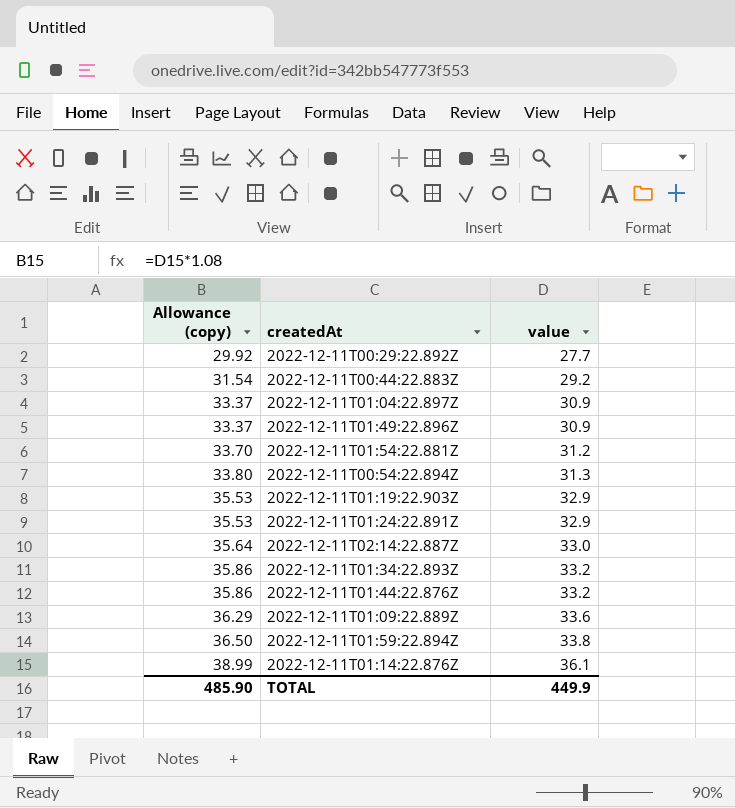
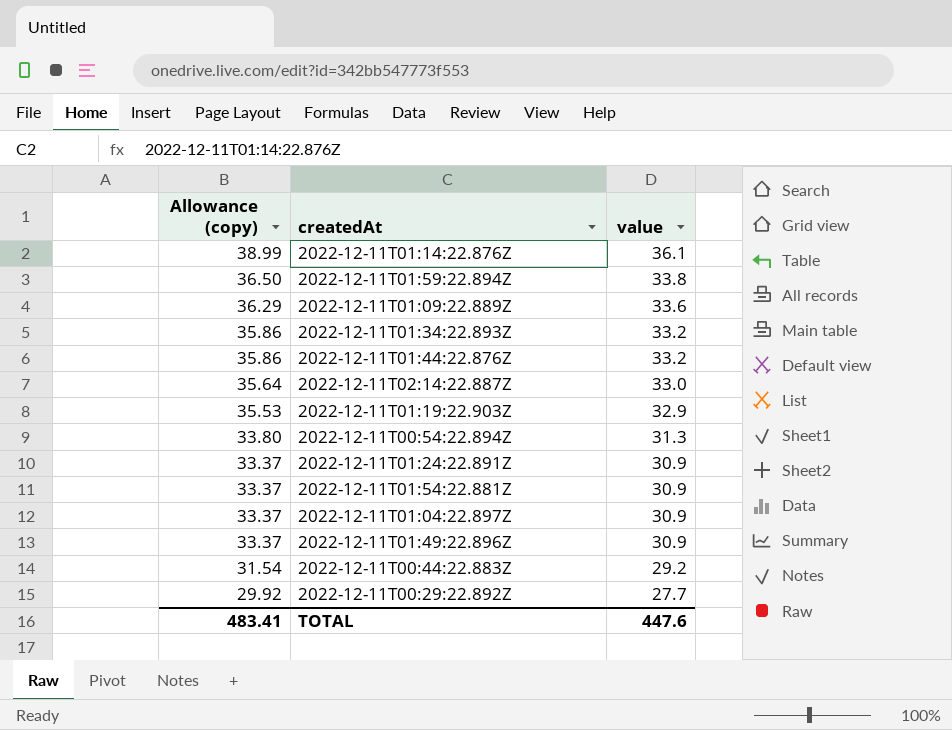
row order: Allowance (copy) ascending -> Allowance (copy) descending
2022-12-11T01:24:22.891Z | Allowance (copy): 35.53 -> 33.37
2022-12-11T01:24:22.891Z | value: 32.9 -> 30.9
2022-12-11T01:54:22.881Z | Allowance (copy): 33.70 -> 33.37
2022-12-11T01:54:22.881Z | value: 31.2 -> 30.9
TOTAL | Allowance (copy): 485.90 -> 483.41
TOTAL | value: 449.9 -> 447.6

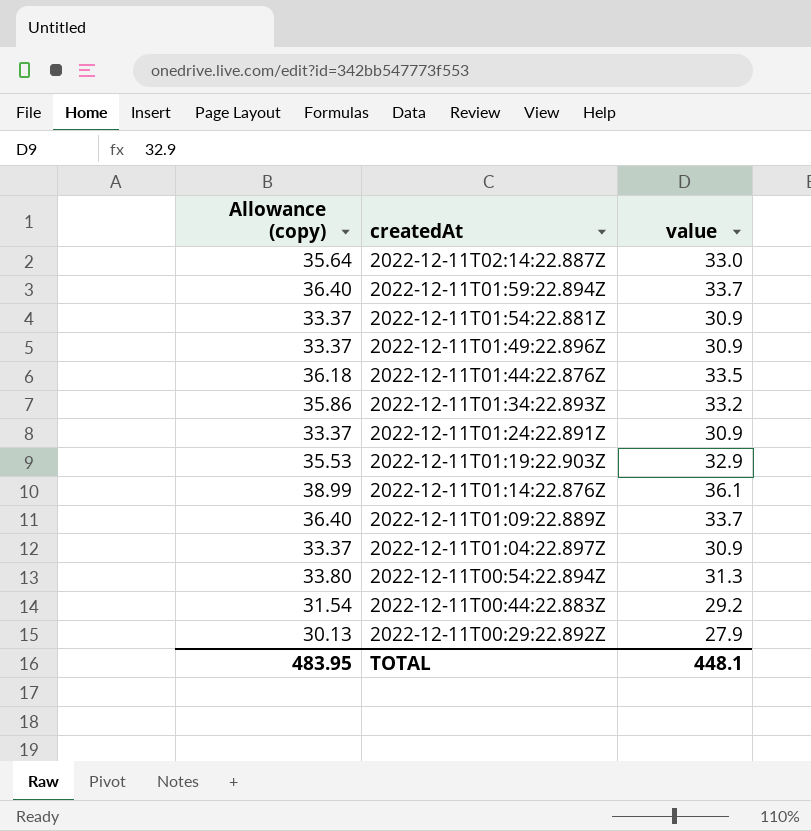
row order: Allowance (copy) descending -> createdAt descending
2022-12-11T01:59:22.894Z | Allowance (copy): 36.50 -> 36.40
2022-12-11T01:59:22.894Z | value: 33.8 -> 33.7
2022-12-11T01:44:22.876Z | Allowance (copy): 35.86 -> 36.18
2022-12-11T01:44:22.876Z | value: 33.2 -> 33.5
2022-12-11T01:09:22.889Z | Allowance (copy): 36.29 -> 36.40
2022-12-11T01:09:22.889Z | value: 33.6 -> 33.7
2022-12-11T00:29:22.892Z | Allowance (copy): 29.92 -> 30.13
2022-12-11T00:29:22.892Z | value: 27.7 -> 27.9
TOTAL | Allowance (copy): 483.41 -> 483.95
TOTAL | value: 447.6 -> 448.1

